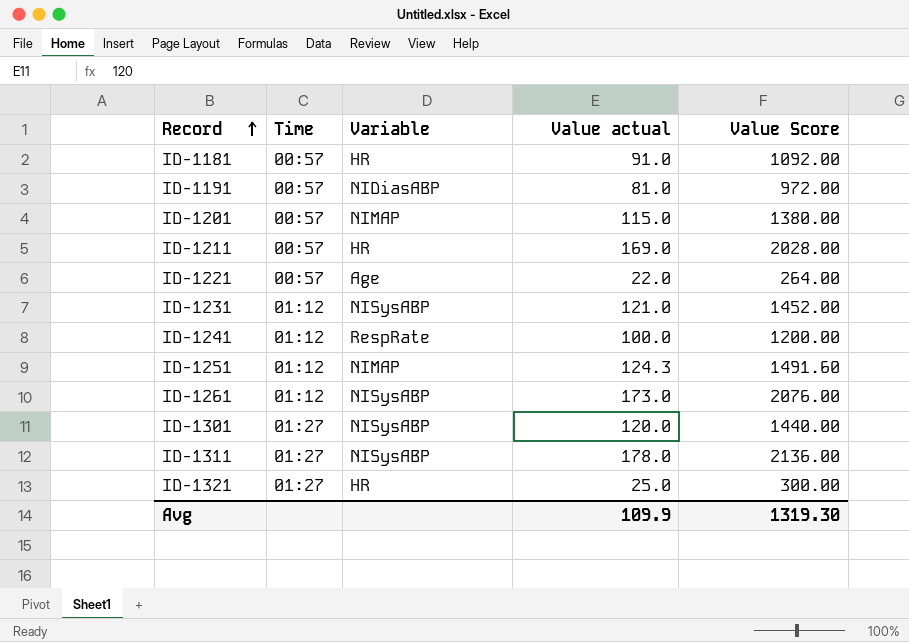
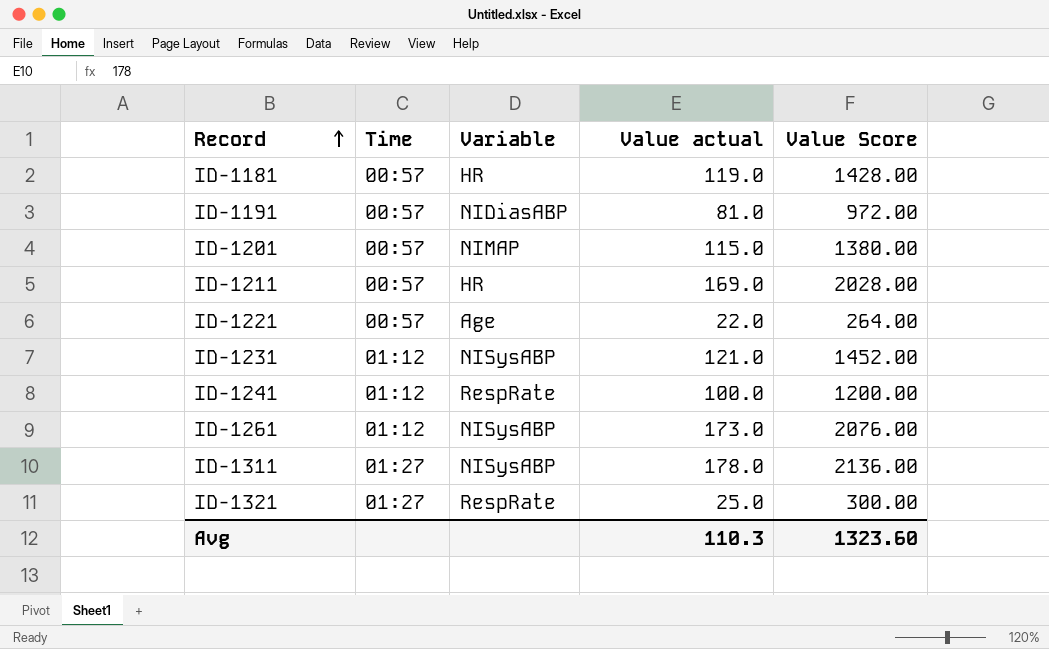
row ID-1251: 01:12 | NIMAP | 124.3 | 1491.60 -> none
row ID-1301: 01:27 | NISysABP | 120.0 | 1440.00 -> none
ID-1181 | Value actual: 91.0 -> 119.0
ID-1181 | Value Score: 1092.00 -> 1428.00
ID-1321 | Variable: HR -> RespRate
Avg | Value actual: 109.9 -> 110.3
Avg | Value Score: 1319.30 -> 1323.60

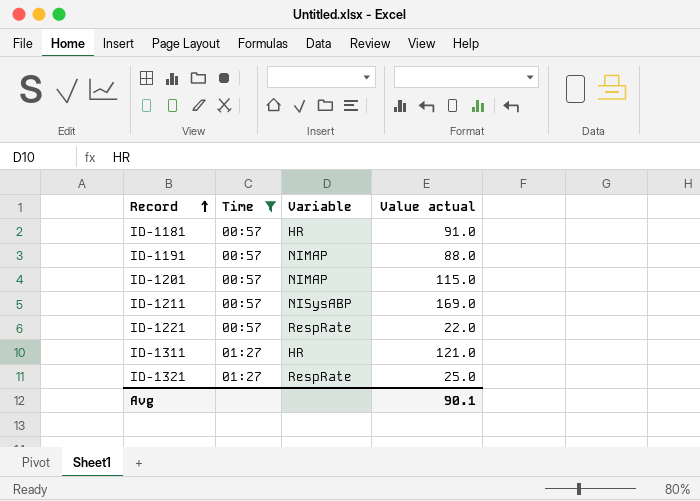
filter: none -> Time != 01:12
column Value Score | formula: [Value actual] * 12 -> none
ID-1181 | Value actual: 119.0 -> 91.0
ID-1191 | Variable: NIDiasABP -> NIMAP
ID-1191 | Value actual: 81.0 -> 88.0
ID-1211 | Variable: HR -> NISysABP
ID-1221 | Variable: Age -> RespRate
ID-1311 | Variable: NISysABP -> HR
ID-1311 | Value actual: 178.0 -> 121.0
Avg | Value actual: 110.3 -> 90.1

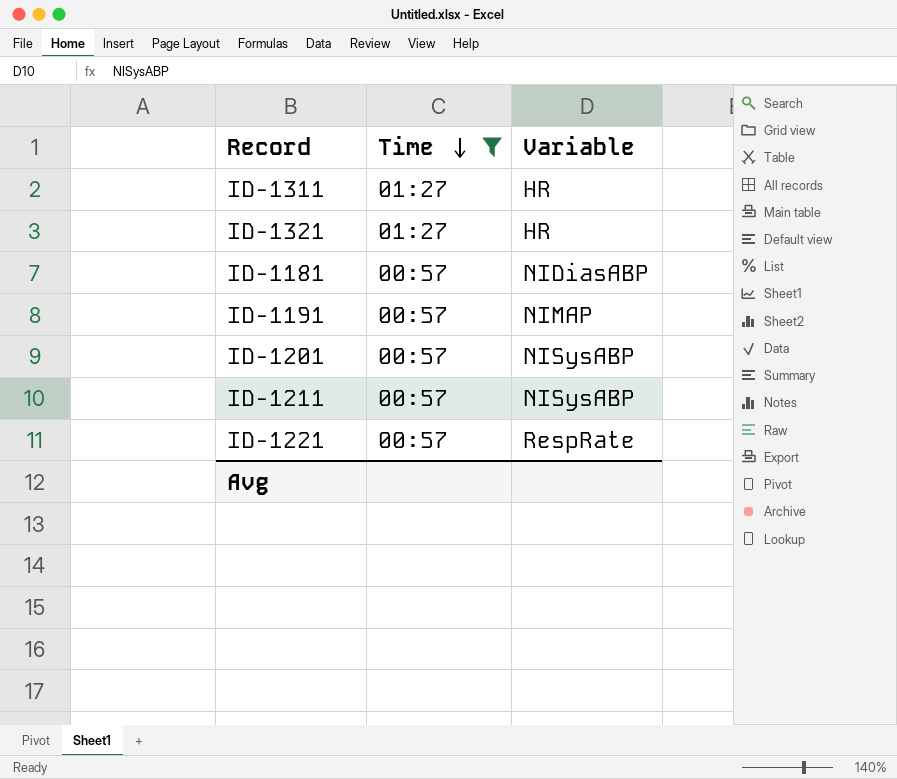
row order: Record ascending -> Time descending
column Value actual | position: 4 -> none
ID-1321 | Variable: RespRate -> HR
ID-1181 | Variable: HR -> NIDiasABP
ID-1201 | Variable: NIMAP -> NISysABP

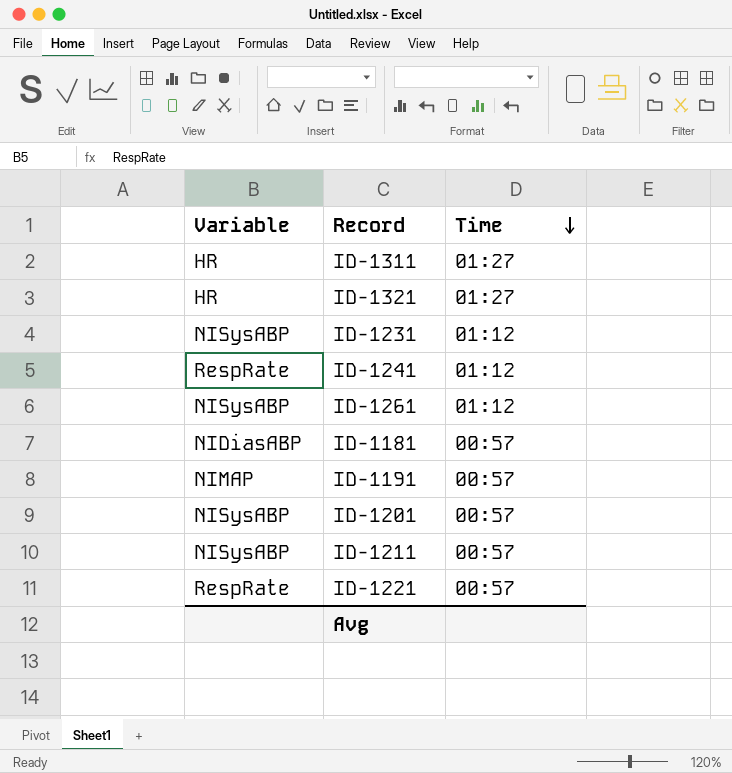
filter: Time != 01:12 -> none
column Variable | position: 3 -> 1

